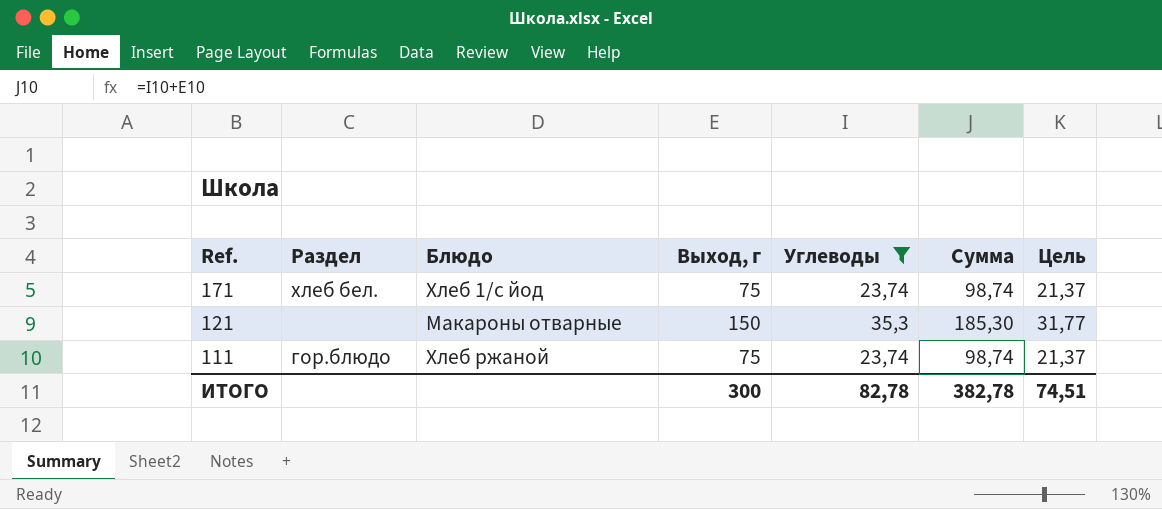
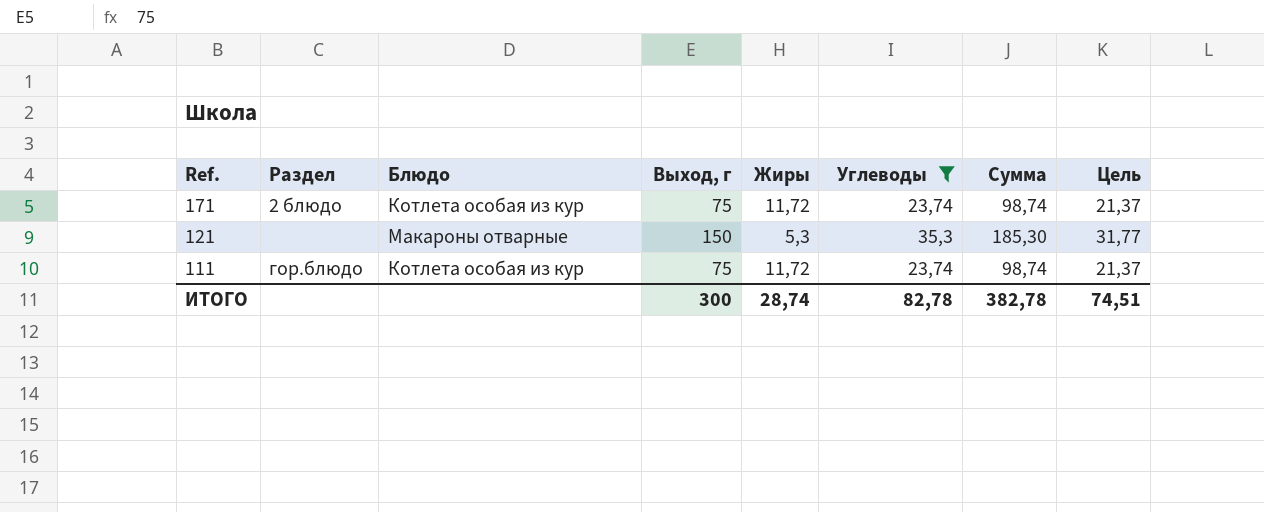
column Жиры | position: none -> 5
171 | Раздел: хлеб бел. -> 2 блюдо
171 | Блюдо: Хлеб 1/с йод -> Котлета особая из кур
111 | Блюдо: Хлеб ржаной -> Котлета особая из кур

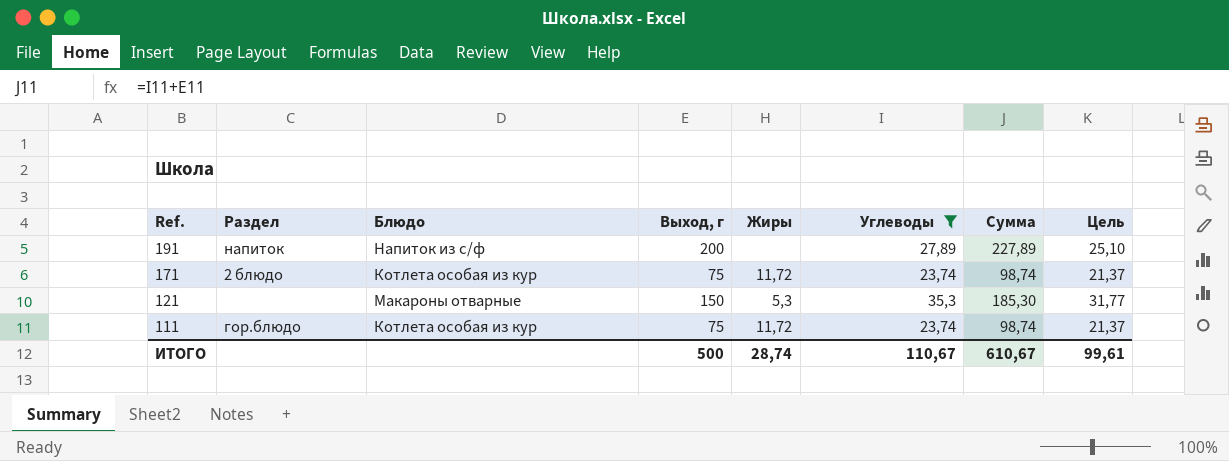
row 191: none -> напиток | Напиток из с/ф | 200 | none | 27,89 | 227,89 | 25,10
ИТОГО | Выход, г: 300 -> 500
ИТОГО | Углеводы: 82,78 -> 110,67
ИТОГО | Сумма: 382,78 -> 610,67
ИТОГО | Цель: 74,51 -> 99,61

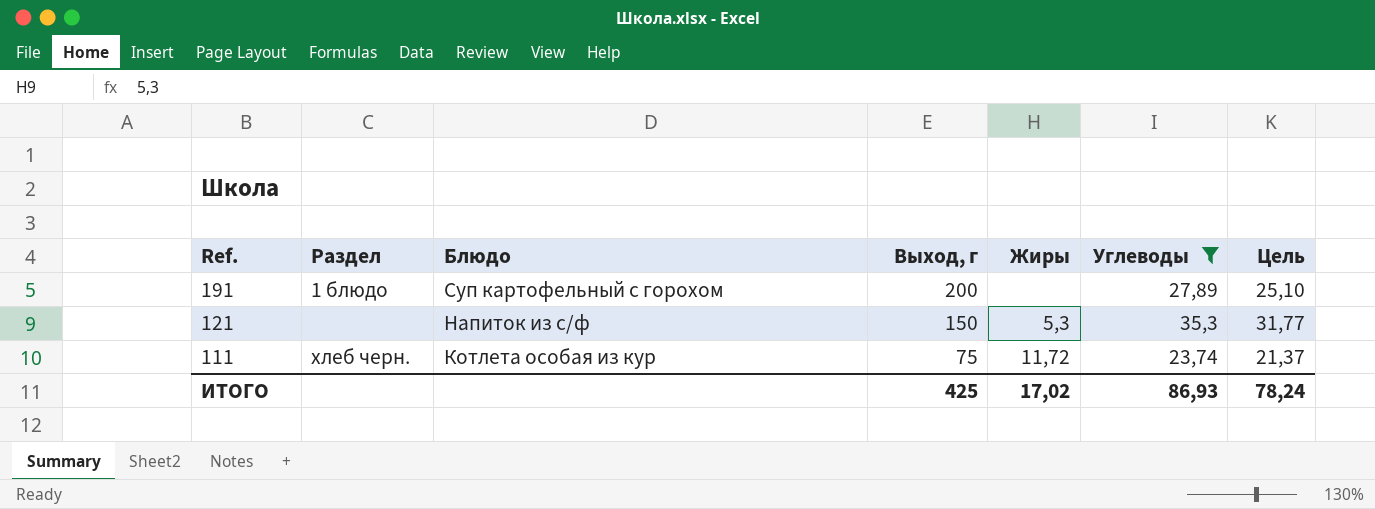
column Сумма | formula: [Выход, г] + [Углеводы] -> none
row 171: 2 блюдо | Котлета особая из кур | 75 | 11,72 | 23,74 | 98,74 | 21,37 -> none
191 | Раздел: напиток -> 1 блюдо
191 | Блюдо: Напиток из с/ф -> Суп картофельный с горохом
121 | Блюдо: Макароны отварные -> Напиток из с/ф
111 | Раздел: гор.блюдо -> хлеб черн.
ИТОГО | Выход, г: 500 -> 425
ИТОГО | Жиры: 28,74 -> 17,02
ИТОГО | Углеводы: 110,67 -> 86,93
ИТОГО | Цель: 99,61 -> 78,24

